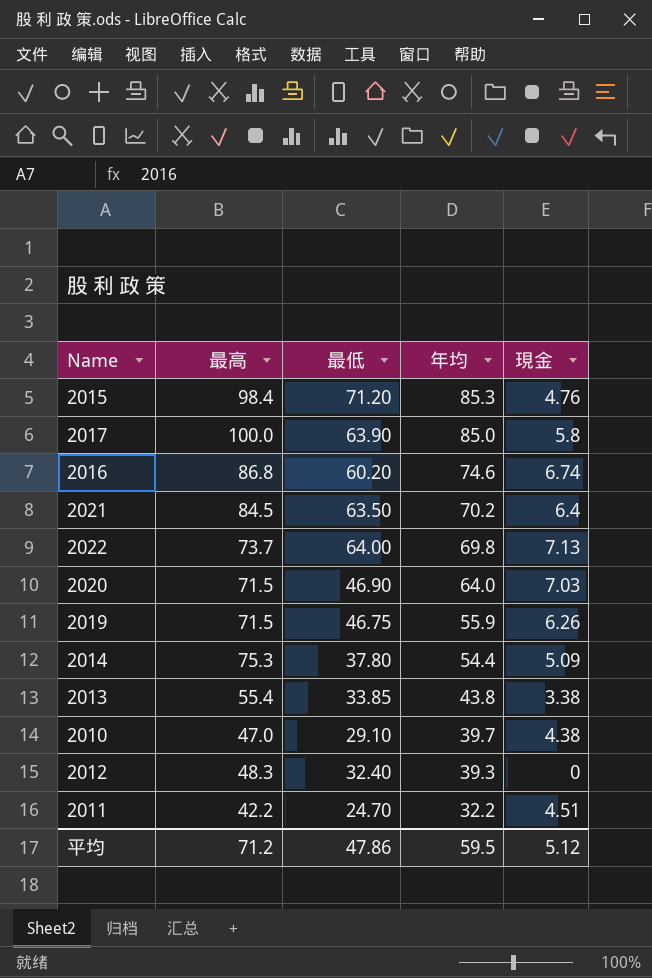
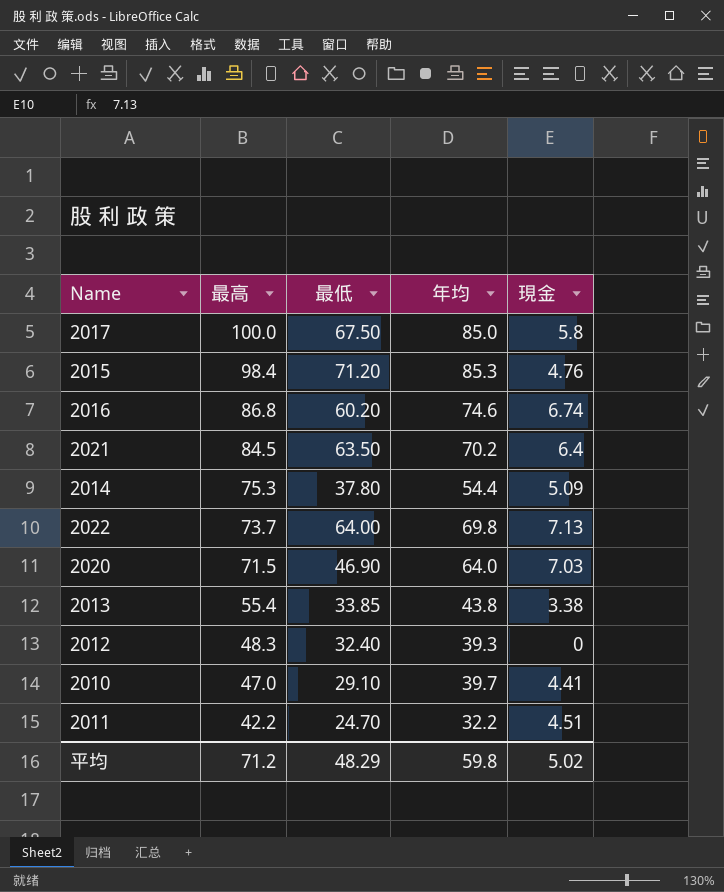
row order: 年均 descending -> 最高 descending
row 2019: 71.5 | 46.75 | 55.9 | 6.26 -> none
2017 | 最低: 63.90 -> 67.50
2010 | 現金: 4.38 -> 4.41
平均 | 最低: 47.86 -> 48.29
平均 | 年均: 59.5 -> 59.8
平均 | 現金: 5.12 -> 5.02

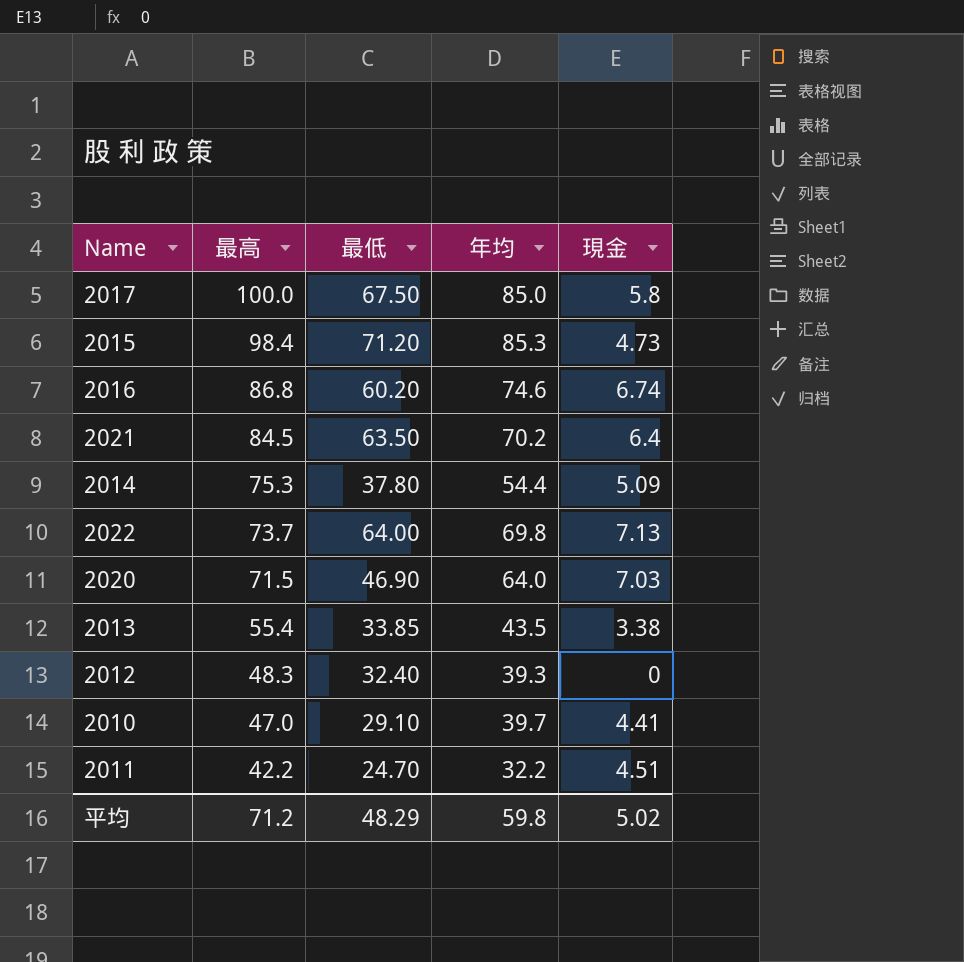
2015 | 現金: 4.76 -> 4.73
2013 | 年均: 43.8 -> 43.5

